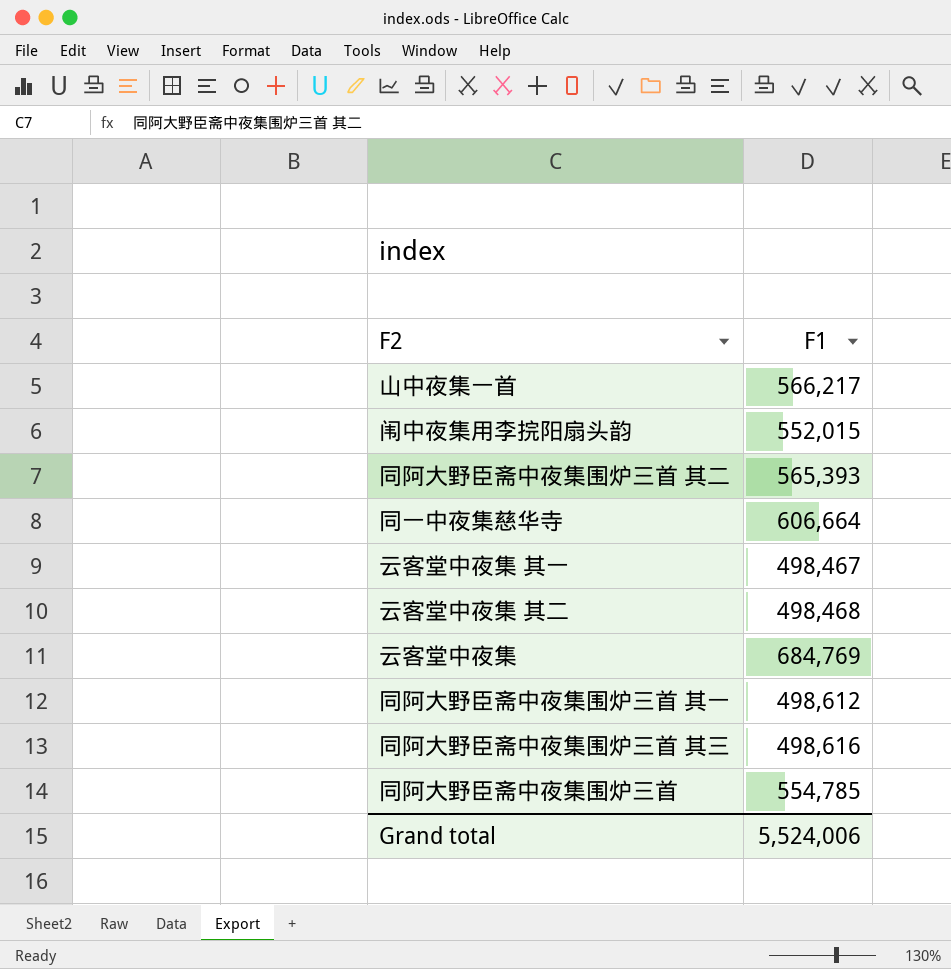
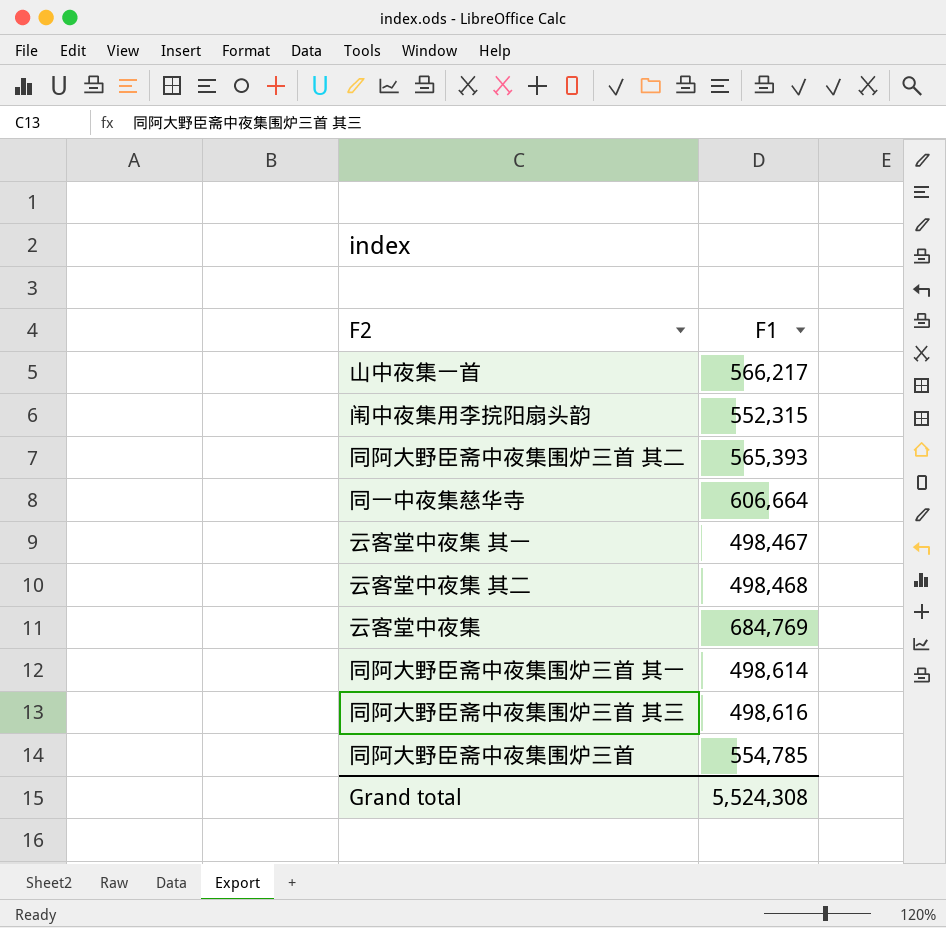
闱中夜集用李捖阳扇头韵 | F1: 552,015 -> 552,315
同阿大野臣斋中夜集围炉三首 其一 | F1: 498,612 -> 498,614
Grand total | F1: 5,524,006 -> 5,524,308

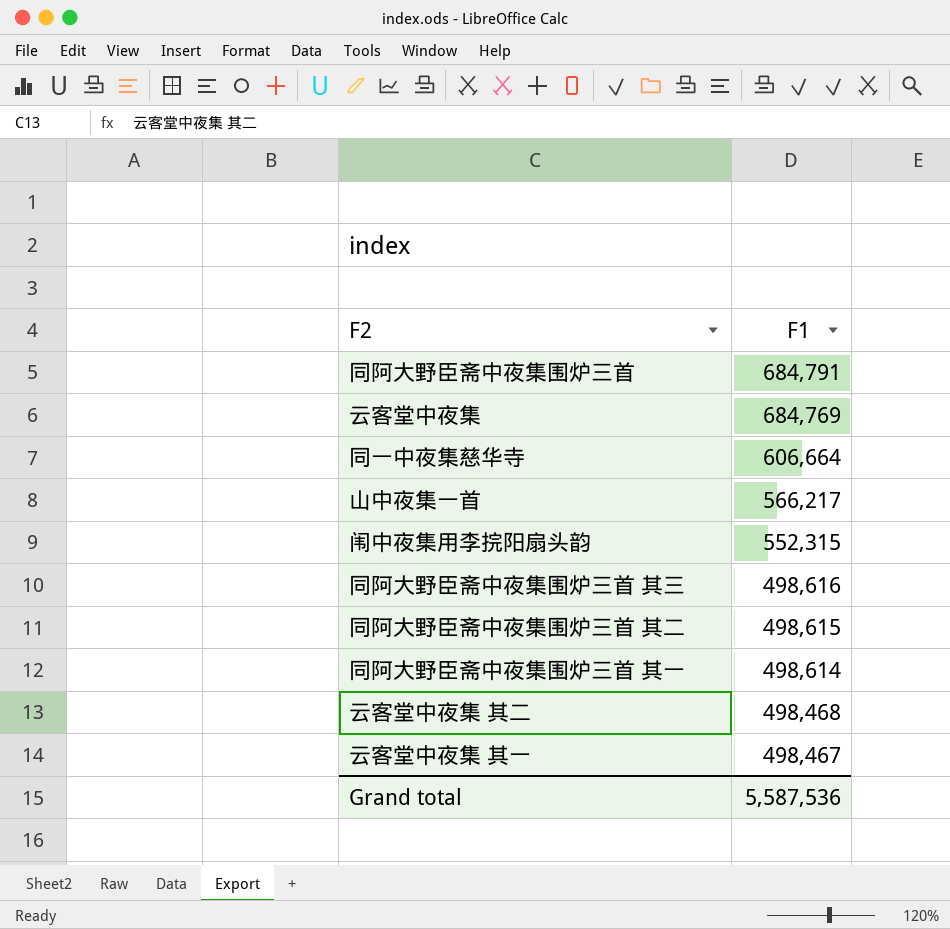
row order: none -> F1 descending
同阿大野臣斋中夜集围炉三首 | F1: 554,785 -> 684,791
同阿大野臣斋中夜集围炉三首 其二 | F1: 565,393 -> 498,615
Grand total | F1: 5,524,308 -> 5,587,536

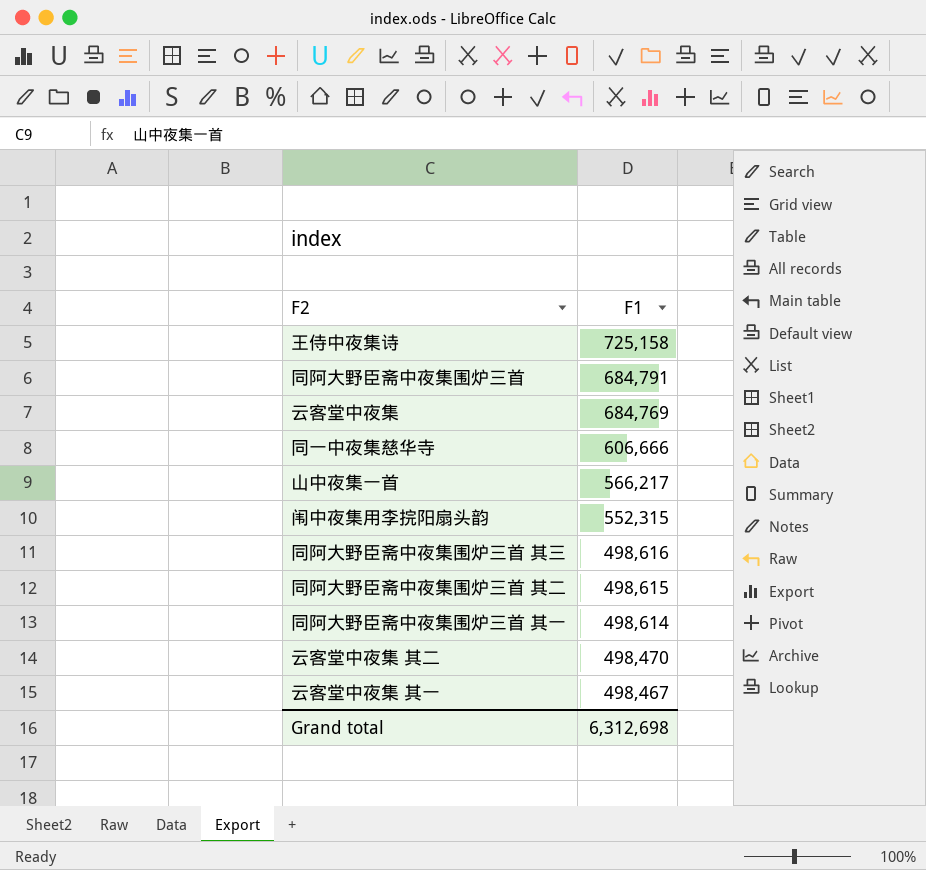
row 王侍中夜集诗: none -> 725,158
同一中夜集慈华寺 | F1: 606,664 -> 606,666
云客堂中夜集 其二 | F1: 498,468 -> 498,470
Grand total | F1: 5,587,536 -> 6,312,698

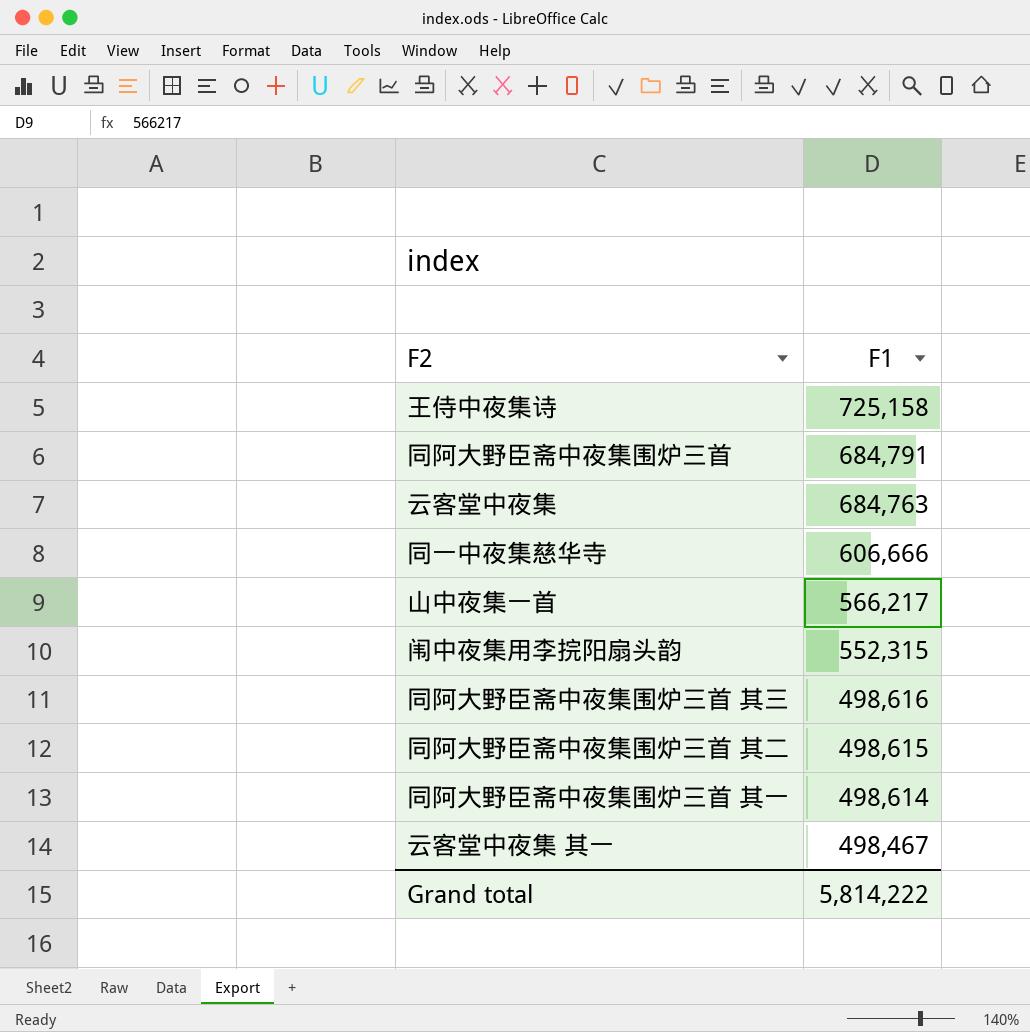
row 云客堂中夜集 其二: 498,470 -> none
云客堂中夜集 | F1: 684,769 -> 684,763
Grand total | F1: 6,312,698 -> 5,814,222

